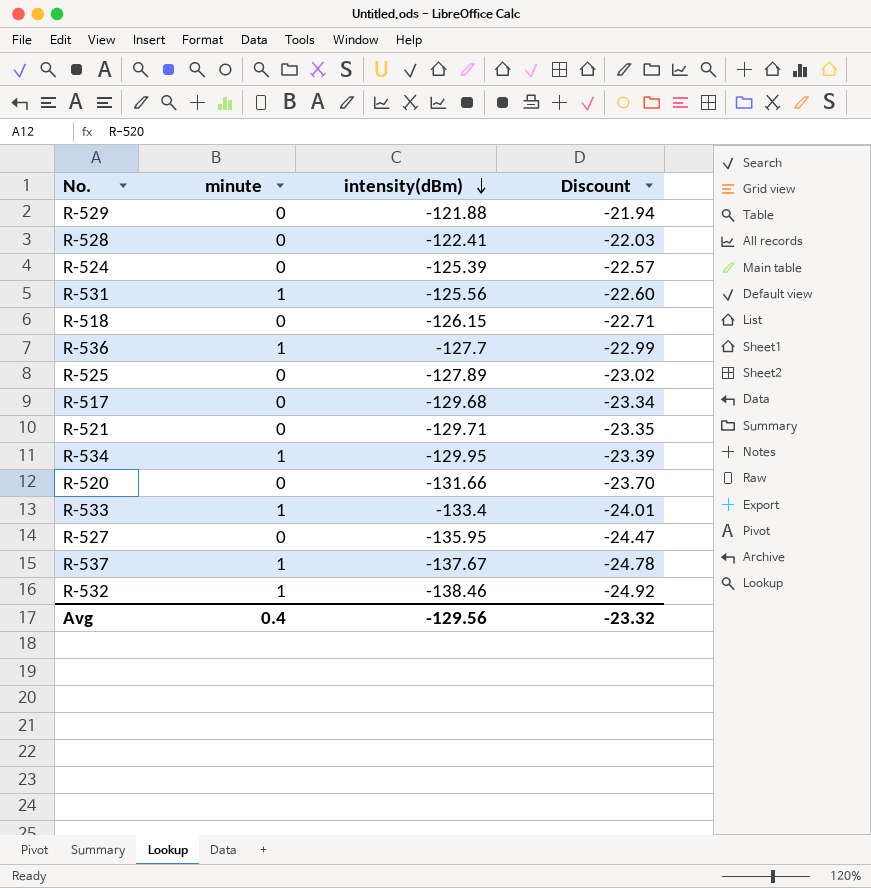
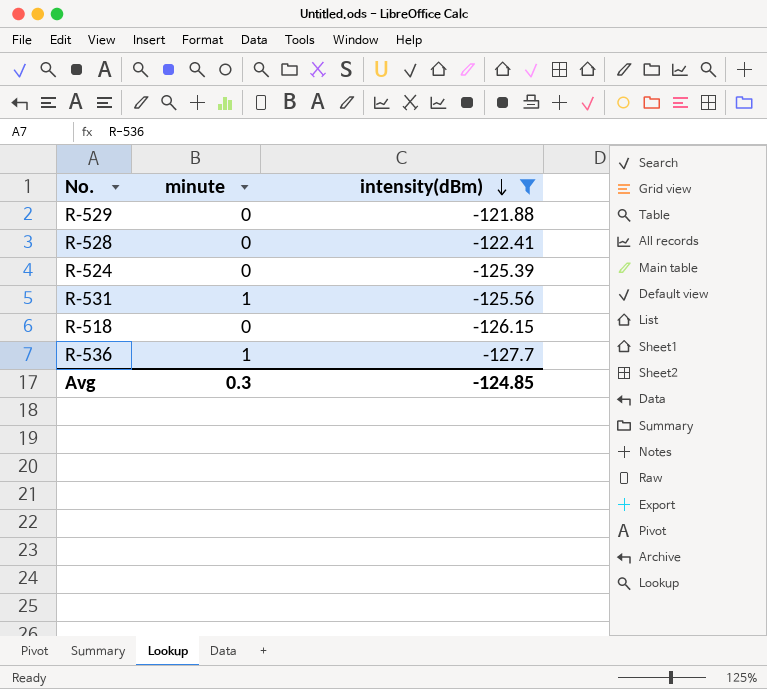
filter: none -> intensity(dBm) >= -127.7
column Discount | formula: [intensity(dBm)] * 0.18 -> none
Avg | minute: 0.4 -> 0.3
Avg | intensity(dBm): -129.56 -> -124.85

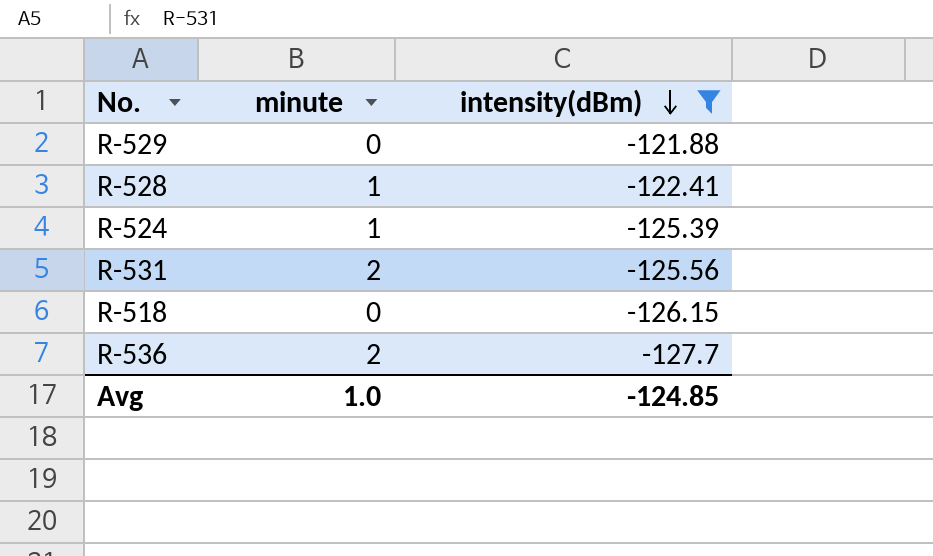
R-528 | minute: 0 -> 1
R-524 | minute: 0 -> 1
R-531 | minute: 1 -> 2
R-536 | minute: 1 -> 2
Avg | minute: 0.3 -> 1.0

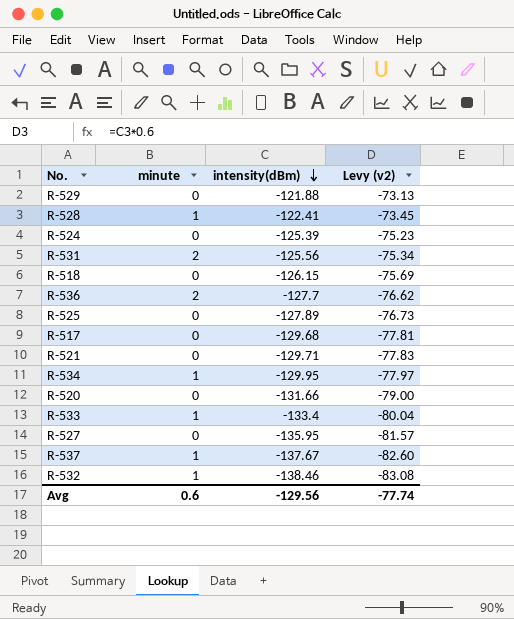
filter: intensity(dBm) >= -127.7 -> none
column Levy (v2) | formula: none -> [intensity(dBm)] * 0.6
R-524 | minute: 1 -> 0
Avg | minute: 1.0 -> 0.6
Avg | intensity(dBm): -124.85 -> -129.56

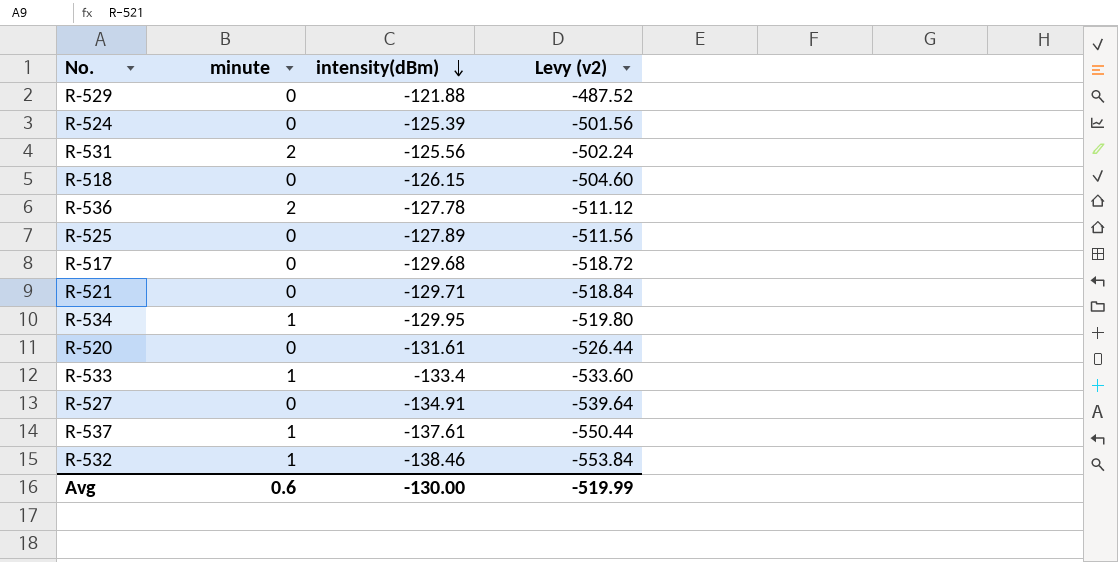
column Levy (v2) | formula: [intensity(dBm)] * 0.6 -> [intensity(dBm)] * 4
row R-528: 1 | -122.41 | -73.45 -> none
R-536 | intensity(dBm): -127.7 -> -127.78
R-520 | intensity(dBm): -131.66 -> -131.61
R-527 | intensity(dBm): -135.95 -> -134.91
R-537 | intensity(dBm): -137.67 -> -137.61
Avg | intensity(dBm): -129.56 -> -130.00
Avg | Levy (v2): -77.74 -> -519.99

